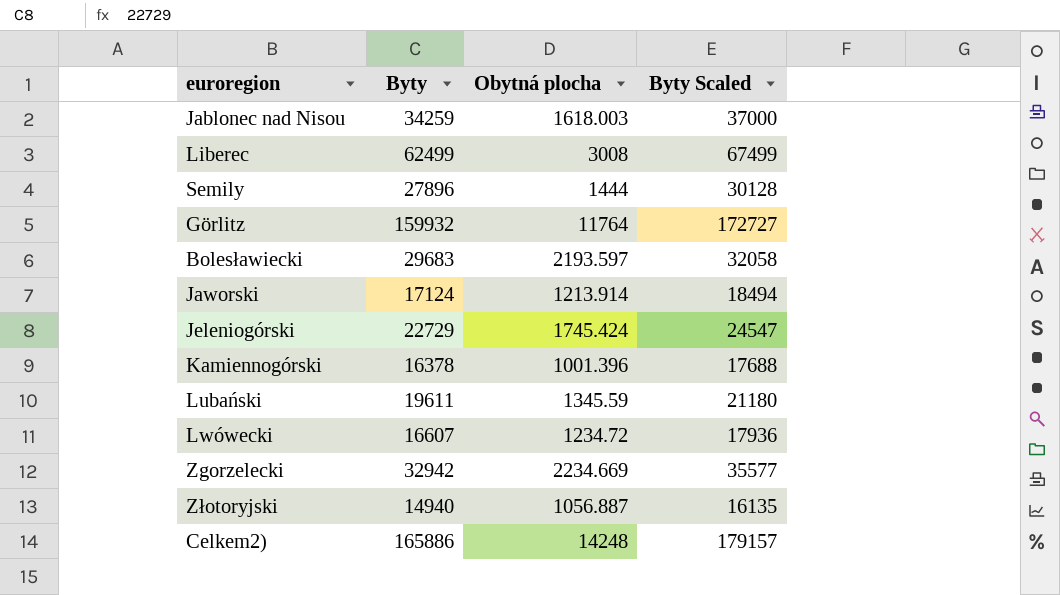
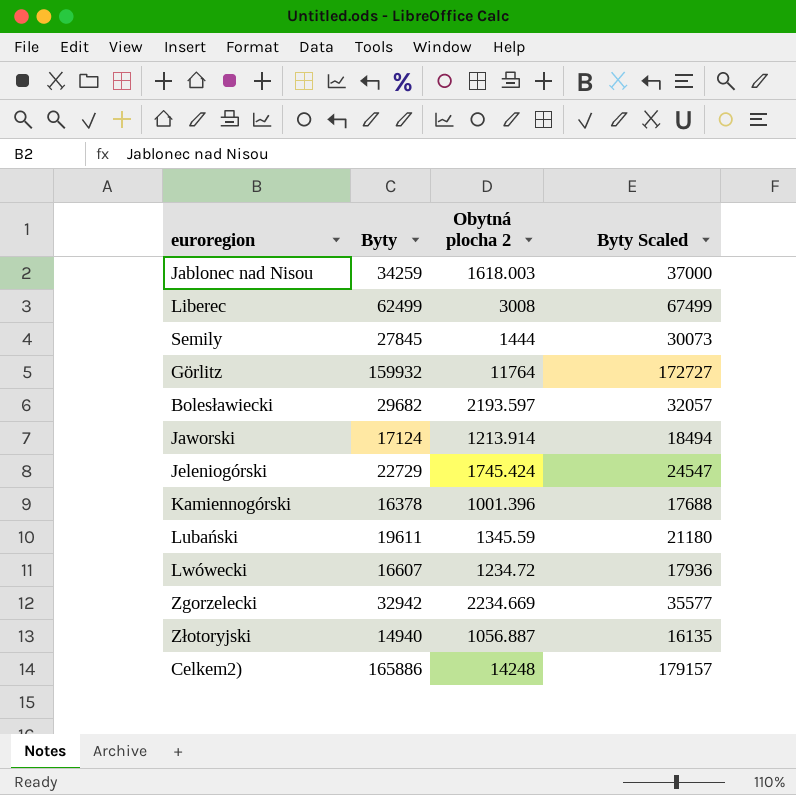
column name: Obytná plocha -> Obytná plocha 2
Semily | Byty: 27896 -> 27845
Semily | Byty Scaled: 30128 -> 30073
Bolesławiecki | Byty: 29683 -> 29682
Bolesławiecki | Byty Scaled: 32058 -> 32057

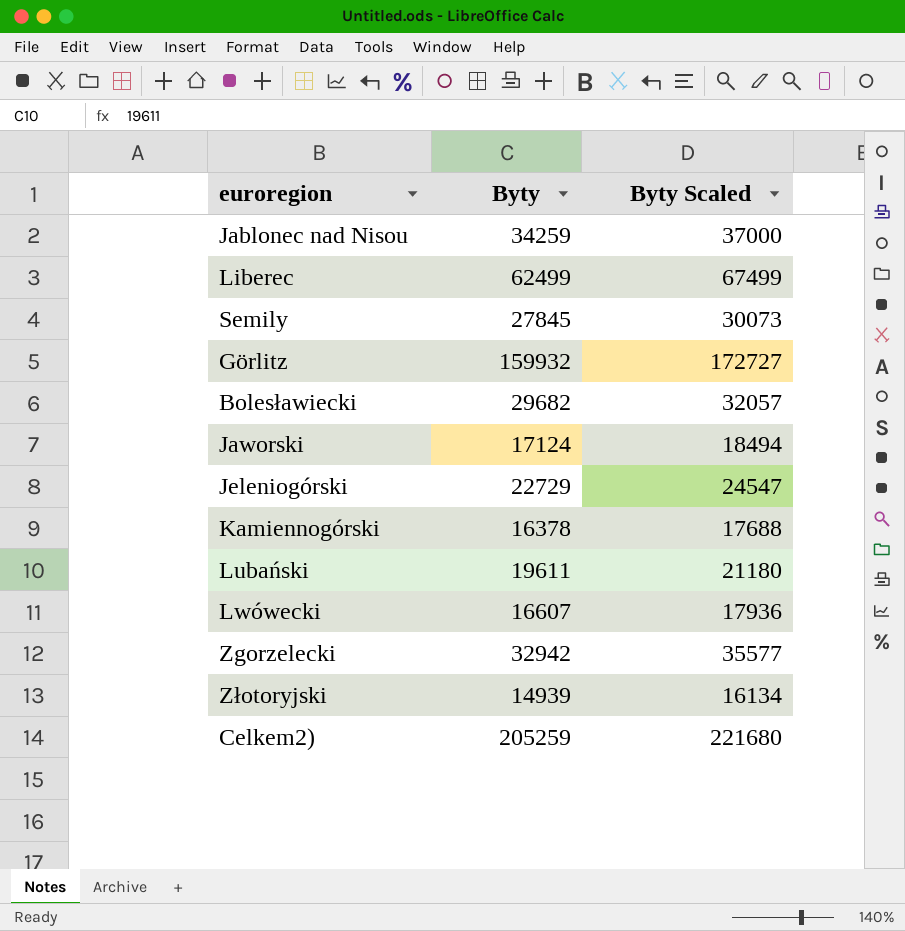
column Obytná plocha 2 | position: 3 -> none
Złotoryjski | Byty: 14940 -> 14939
Złotoryjski | Byty Scaled: 16135 -> 16134
Celkem2) | Byty: 165886 -> 205259
Celkem2) | Byty Scaled: 179157 -> 221680

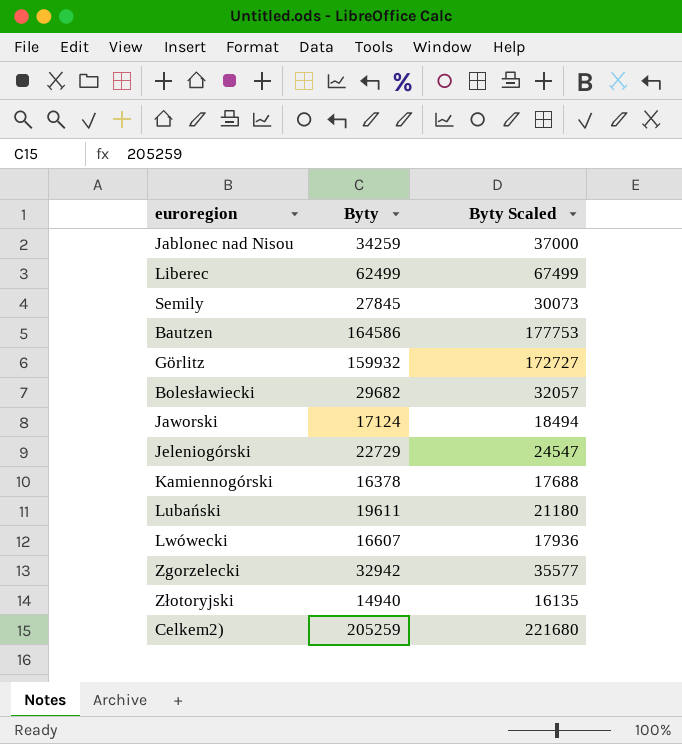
row Bautzen: none -> 164586 | 177753
Złotoryjski | Byty: 14939 -> 14940
Złotoryjski | Byty Scaled: 16134 -> 16135

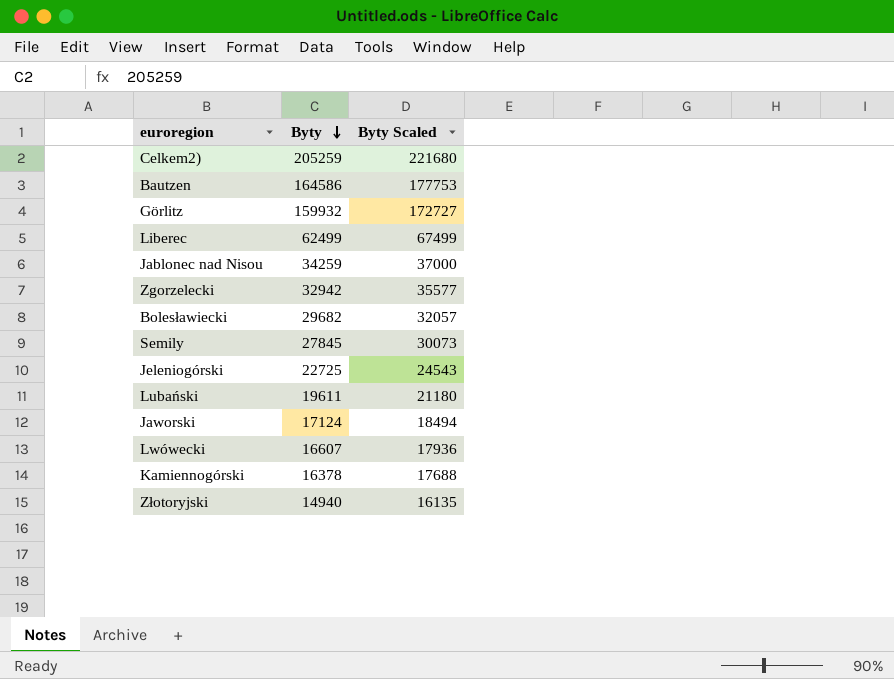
row order: none -> Byty descending
Jeleniogórski | Byty: 22729 -> 22725
Jeleniogórski | Byty Scaled: 24547 -> 24543

